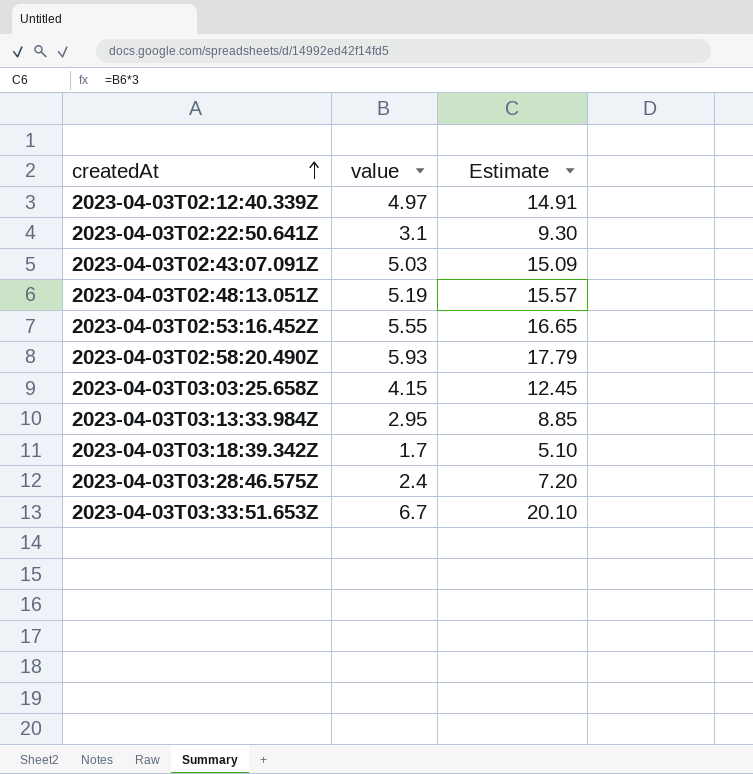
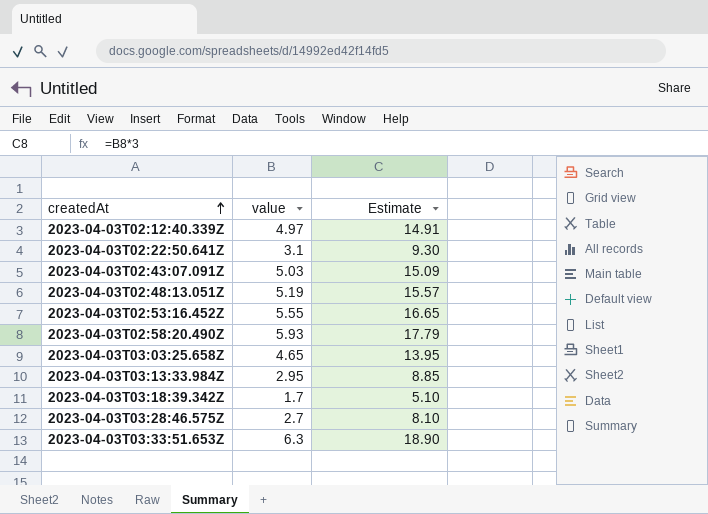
2023-04-03T03:03:25.658Z | value: 4.15 -> 4.65
2023-04-03T03:03:25.658Z | Estimate: 12.45 -> 13.95
2023-04-03T03:28:46.575Z | value: 2.4 -> 2.7
2023-04-03T03:28:46.575Z | Estimate: 7.20 -> 8.10
2023-04-03T03:33:51.653Z | value: 6.7 -> 6.3
2023-04-03T03:33:51.653Z | Estimate: 20.10 -> 18.90

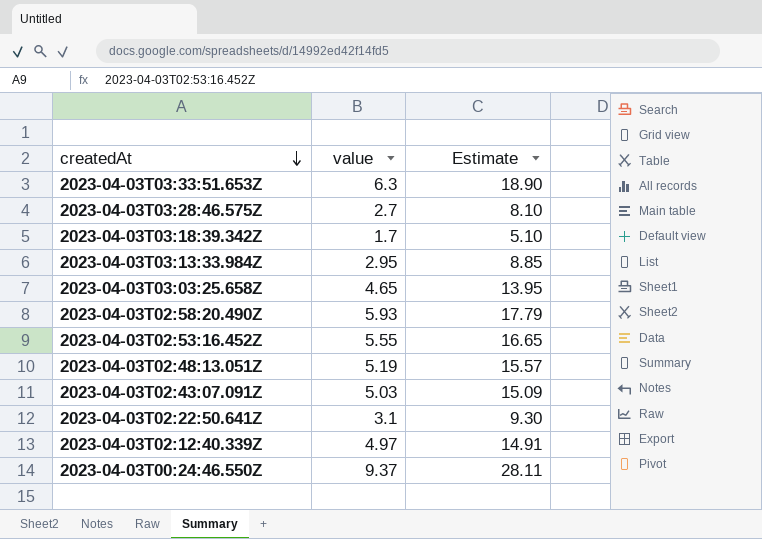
row order: createdAt ascending -> createdAt descending
row 2023-04-03T00:24:46.550Z: none -> 9.37 | 28.11

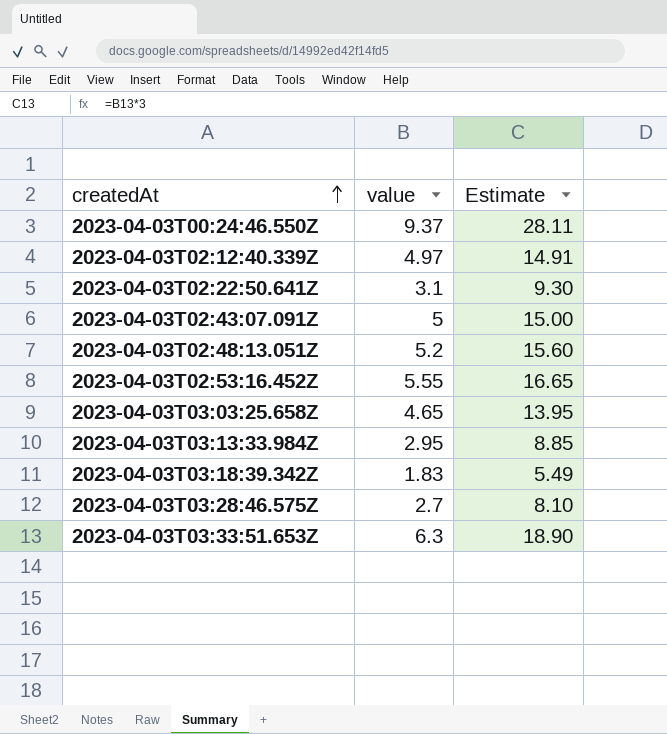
row order: createdAt descending -> createdAt ascending
row 2023-04-03T02:58:20.490Z: 5.93 | 17.79 -> none
2023-04-03T02:43:07.091Z | value: 5.03 -> 5
2023-04-03T02:43:07.091Z | Estimate: 15.09 -> 15.00
2023-04-03T02:48:13.051Z | value: 5.19 -> 5.2
2023-04-03T02:48:13.051Z | Estimate: 15.57 -> 15.60
2023-04-03T03:18:39.342Z | value: 1.7 -> 1.83
2023-04-03T03:18:39.342Z | Estimate: 5.10 -> 5.49

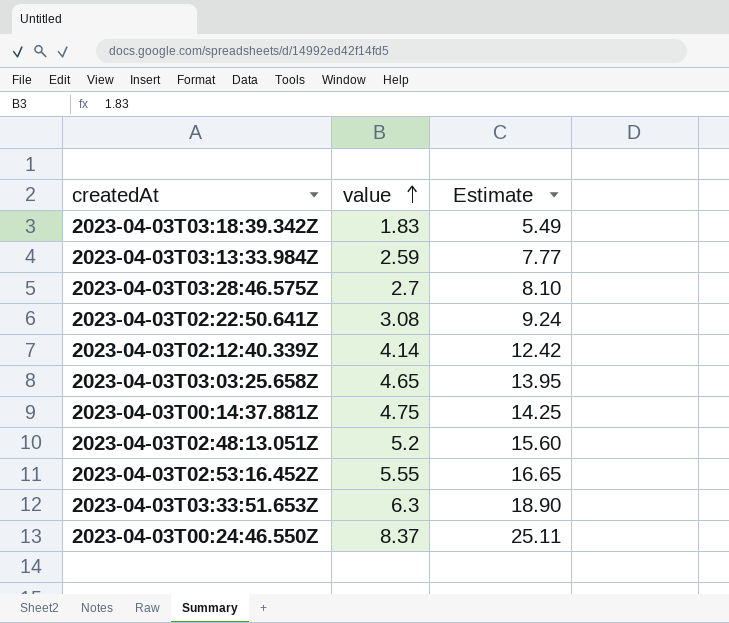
row order: createdAt ascending -> value ascending
row 2023-04-03T02:43:07.091Z: 5 | 15.00 -> none
2023-04-03T03:13:33.984Z | value: 2.95 -> 2.59
2023-04-03T03:13:33.984Z | Estimate: 8.85 -> 7.77
2023-04-03T02:22:50.641Z | value: 3.1 -> 3.08
2023-04-03T02:22:50.641Z | Estimate: 9.30 -> 9.24
2023-04-03T02:12:40.339Z | value: 4.97 -> 4.14
2023-04-03T02:12:40.339Z | Estimate: 14.91 -> 12.42
row 2023-04-03T00:14:37.881Z: none -> 4.75 | 14.25
2023-04-03T00:24:46.550Z | value: 9.37 -> 8.37
2023-04-03T00:24:46.550Z | Estimate: 28.11 -> 25.11

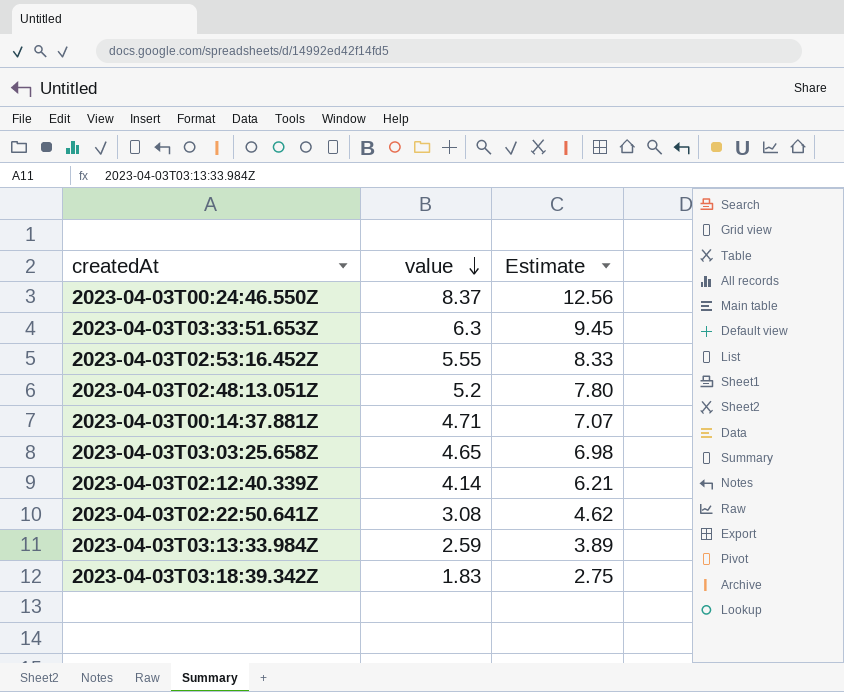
row order: value ascending -> value descending
column Estimate | formula: [value] * 3 -> [value] * 1.5
row 2023-04-03T03:28:46.575Z: 2.7 | 8.10 -> none
2023-04-03T00:14:37.881Z | value: 4.75 -> 4.71

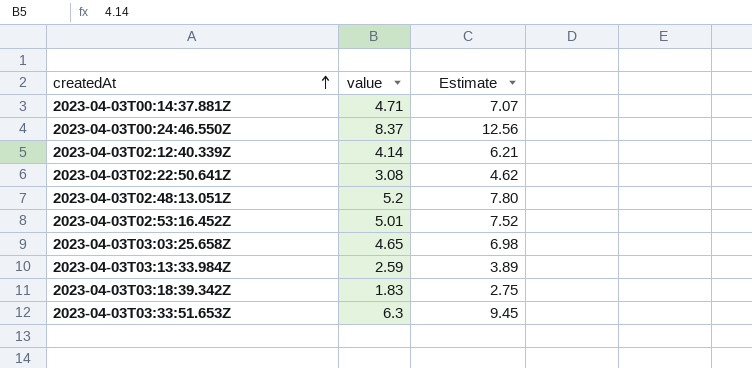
row order: value descending -> createdAt ascending
2023-04-03T02:53:16.452Z | value: 5.55 -> 5.01
2023-04-03T02:53:16.452Z | Estimate: 8.33 -> 7.52

